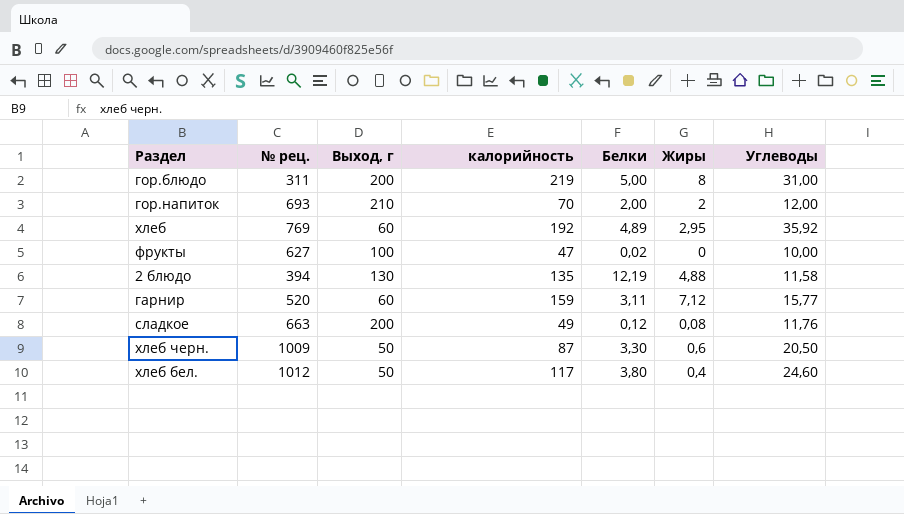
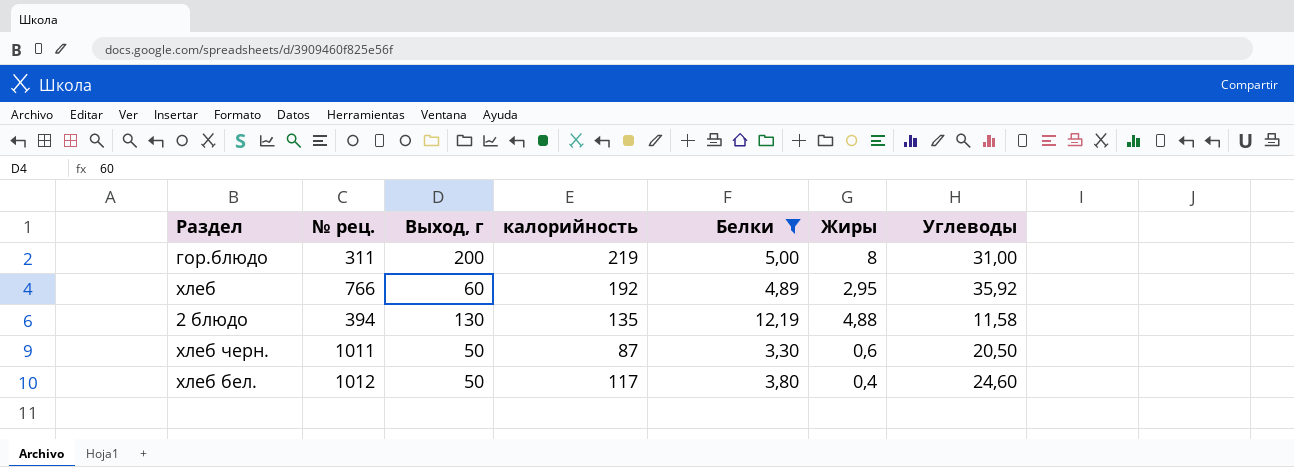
filter: none -> Белки >= 3,30
хлеб | № рец.: 769 -> 766
хлеб черн. | № рец.: 1009 -> 1011

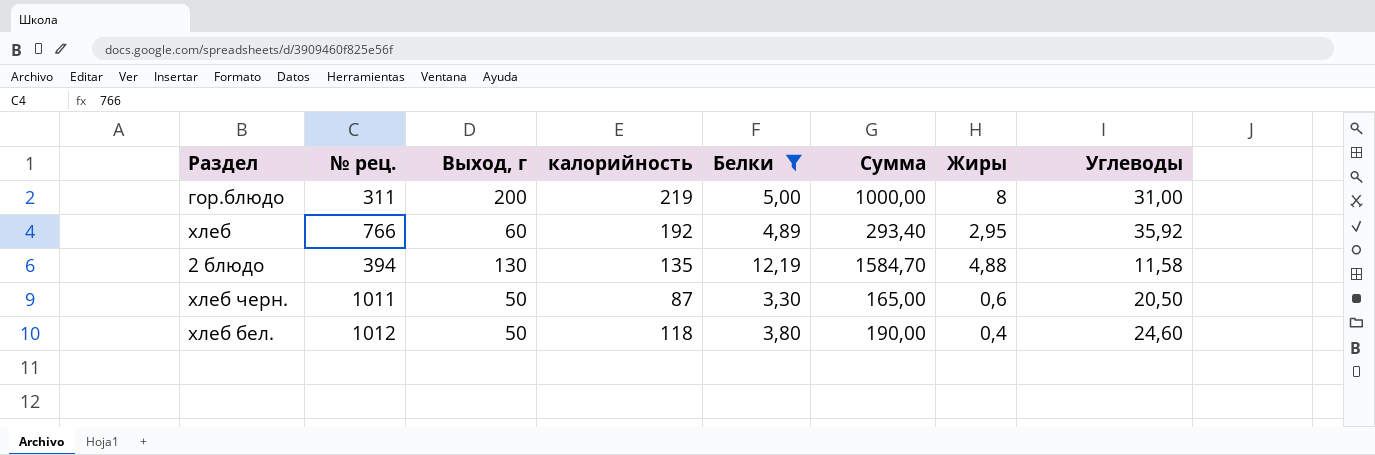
column Сумма | formula: none -> [Выход, г] * [Белки]
хлеб бел. | калорийность: 117 -> 118

